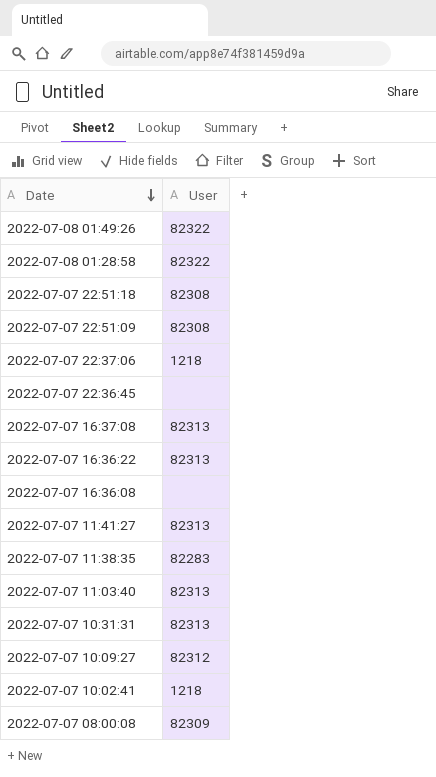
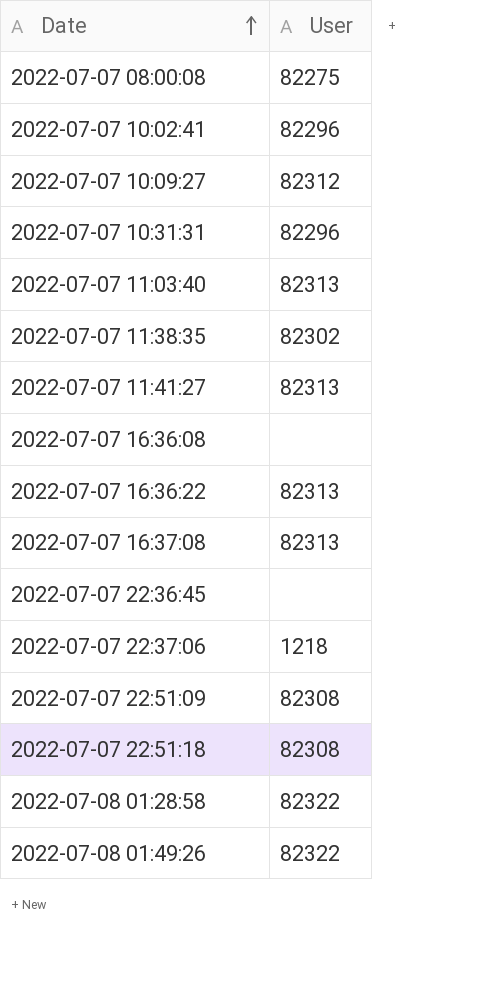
row order: Date descending -> Date ascending
2022-07-07 08:00:08 | User: 82309 -> 82275
2022-07-07 10:02:41 | User: 1218 -> 82296
2022-07-07 10:31:31 | User: 82313 -> 82296
2022-07-07 11:38:35 | User: 82283 -> 82302

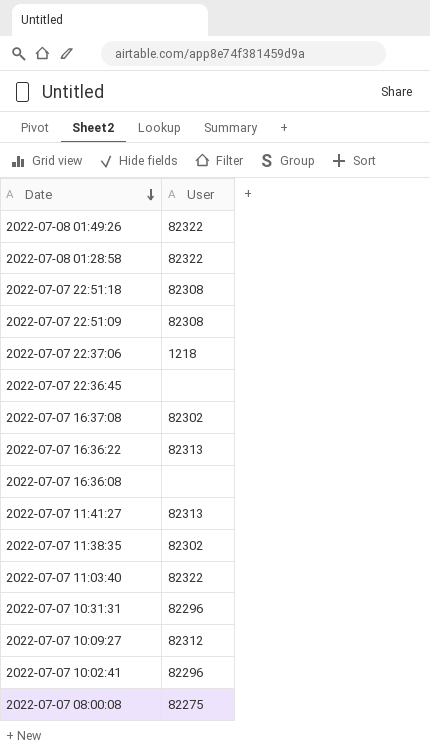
row order: Date ascending -> Date descending
2022-07-07 16:37:08 | User: 82313 -> 82302
2022-07-07 11:03:40 | User: 82313 -> 82322

